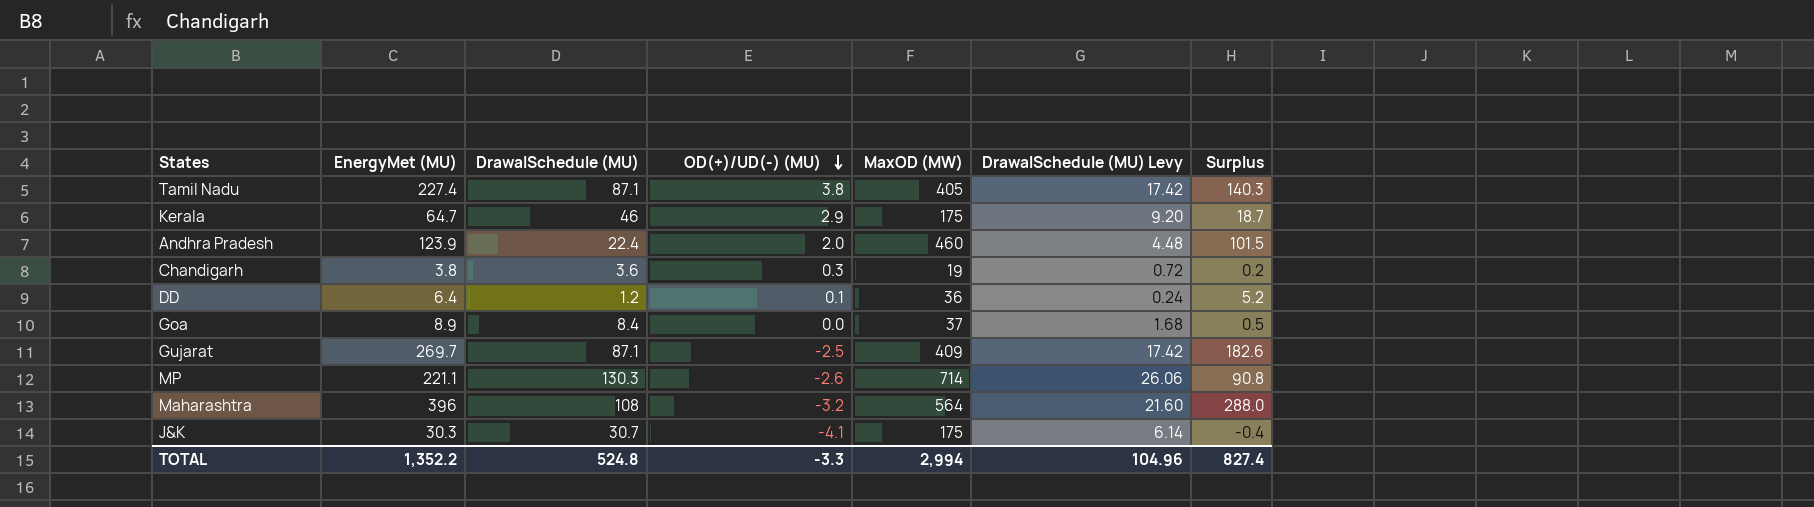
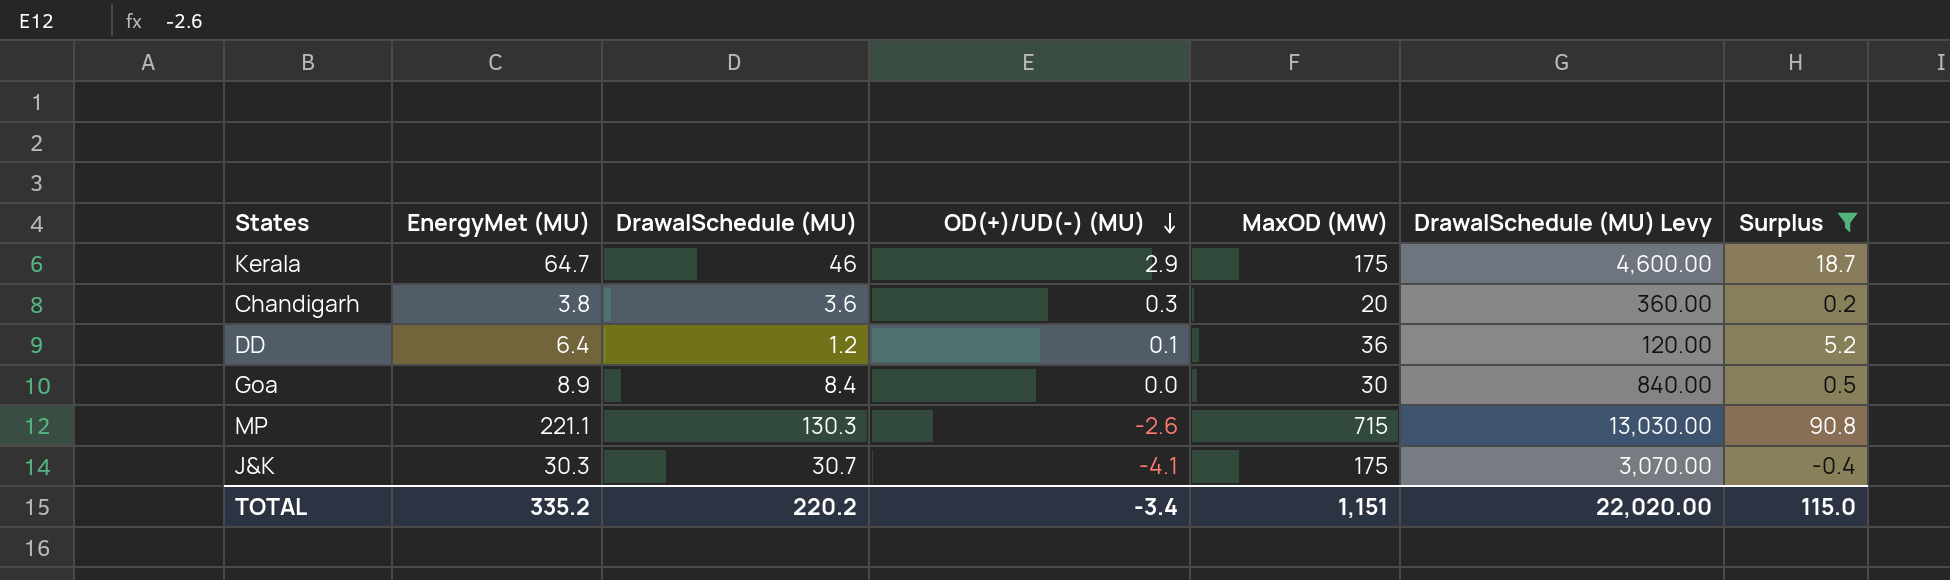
filter: none -> Surplus <= 90.8
column DrawalSchedule (MU) Levy | formula: [DrawalSchedule (MU)] * 0.2 -> [DrawalSchedule (MU)] * 100
Chandigarh | MaxOD (MW): 19 -> 20
Goa | MaxOD (MW): 37 -> 30
MP | MaxOD (MW): 714 -> 715
TOTAL | EnergyMet (MU): 1,352.2 -> 335.2
TOTAL | DrawalSchedule (MU): 524.8 -> 220.2
TOTAL | OD(+)/UD(-) (MU): -3.3 -> -3.4
TOTAL | MaxOD (MW): 2,994 -> 1,151
TOTAL | DrawalSchedule (MU) Levy: 104.96 -> 22,020.00
TOTAL | Surplus: 827.4 -> 115.0

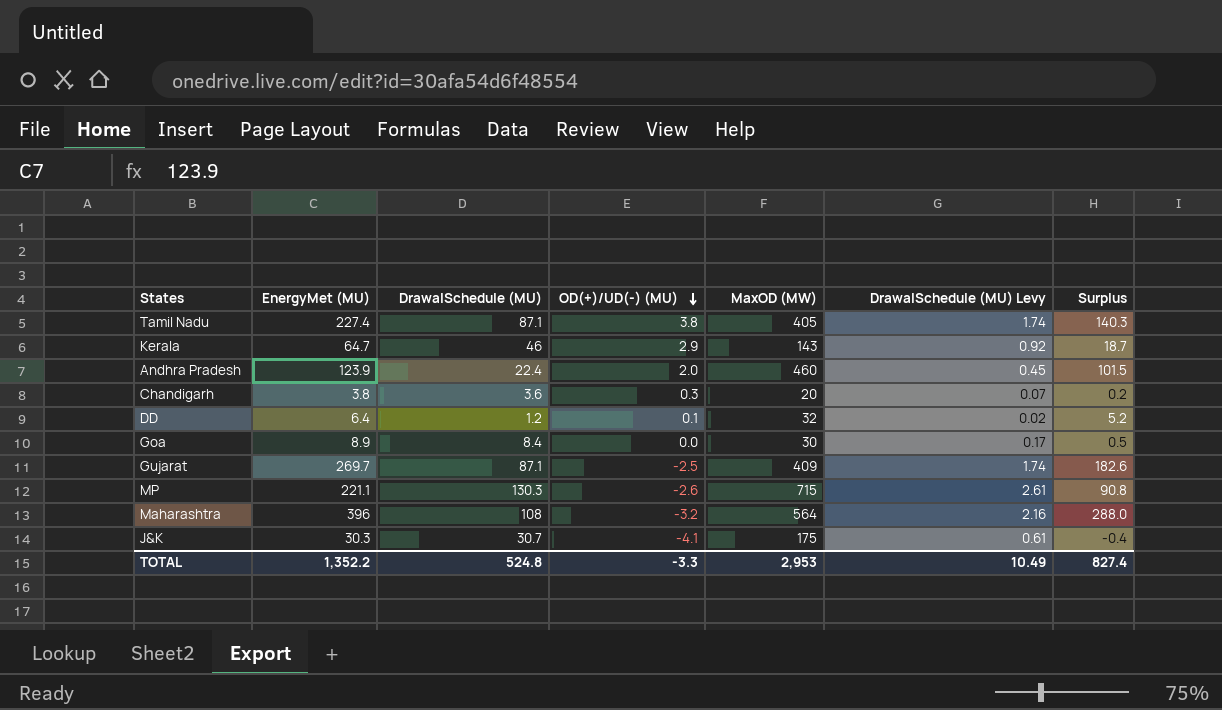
filter: Surplus <= 90.8 -> none
column DrawalSchedule (MU) Levy | formula: [DrawalSchedule (MU)] * 100 -> [DrawalSchedule (MU)] * 0.02
Kerala | MaxOD (MW): 175 -> 143
DD | MaxOD (MW): 36 -> 32
TOTAL | EnergyMet (MU): 335.2 -> 1,352.2
TOTAL | DrawalSchedule (MU): 220.2 -> 524.8
TOTAL | OD(+)/UD(-) (MU): -3.4 -> -3.3
TOTAL | MaxOD (MW): 1,151 -> 2,953
TOTAL | DrawalSchedule (MU) Levy: 22,020.00 -> 10.49
TOTAL | Surplus: 115.0 -> 827.4

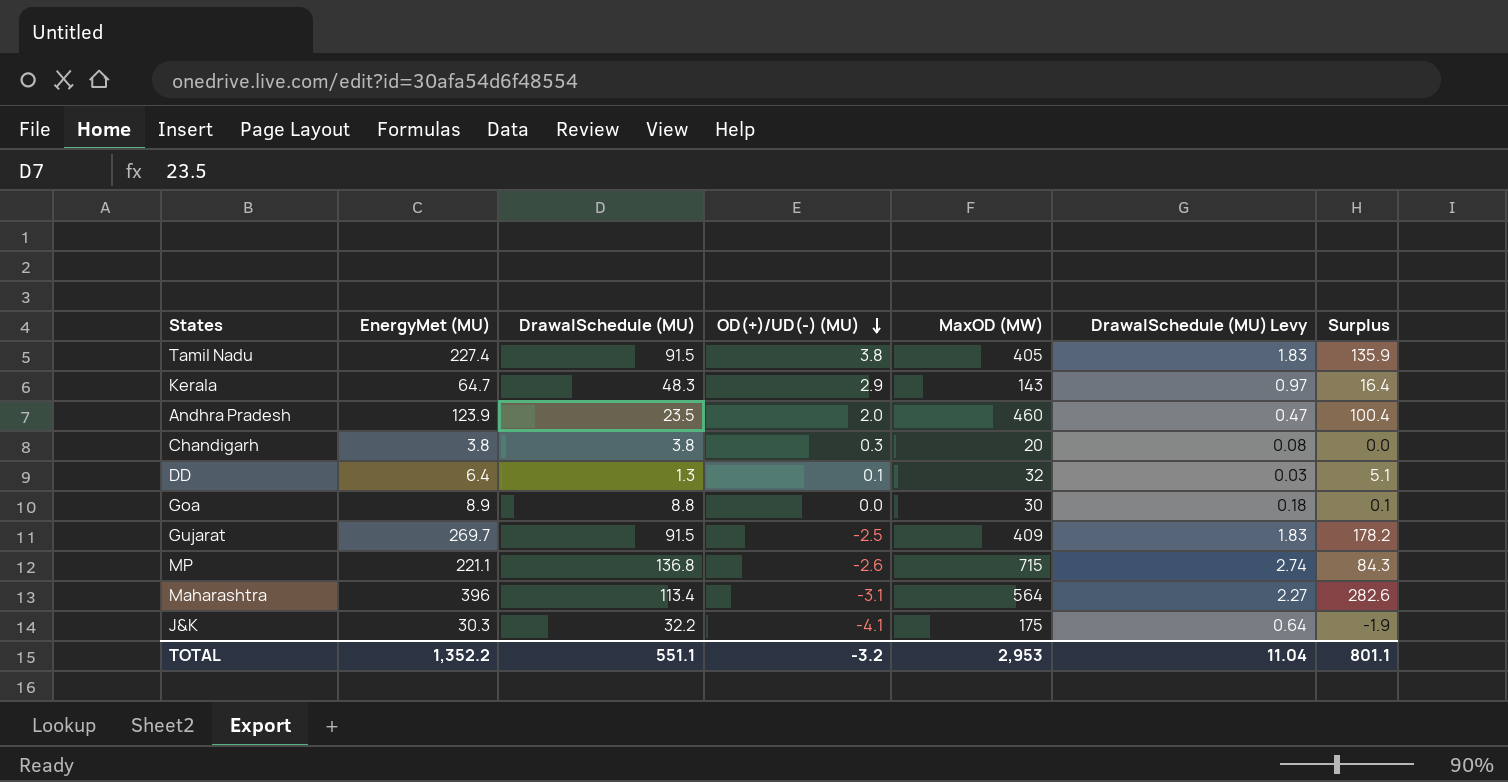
Tamil Nadu | DrawalSchedule (MU): 87.1 -> 91.5
Tamil Nadu | DrawalSchedule (MU) Levy: 1.74 -> 1.83
Tamil Nadu | Surplus: 140.3 -> 135.9
Kerala | DrawalSchedule (MU): 46 -> 48.3
Kerala | DrawalSchedule (MU) Levy: 0.92 -> 0.97
Kerala | Surplus: 18.7 -> 16.4
Andhra Pradesh | DrawalSchedule (MU): 22.4 -> 23.5
Andhra Pradesh | DrawalSchedule (MU) Levy: 0.45 -> 0.47
Andhra Pradesh | Surplus: 101.5 -> 100.4
Chandigarh | DrawalSchedule (MU): 3.6 -> 3.8
Chandigarh | DrawalSchedule (MU) Levy: 0.07 -> 0.08
Chandigarh | Surplus: 0.2 -> 0.0
DD | DrawalSchedule (MU): 1.2 -> 1.3
DD | DrawalSchedule (MU) Levy: 0.02 -> 0.03
DD | Surplus: 5.2 -> 5.1
Goa | DrawalSchedule (MU): 8.4 -> 8.8
Goa | DrawalSchedule (MU) Levy: 0.17 -> 0.18
Goa | Surplus: 0.5 -> 0.1
Gujarat | DrawalSchedule (MU): 87.1 -> 91.5
Gujarat | DrawalSchedule (MU) Levy: 1.74 -> 1.83
Gujarat | Surplus: 182.6 -> 178.2
MP | DrawalSchedule (MU): 130.3 -> 136.8
MP | DrawalSchedule (MU) Levy: 2.61 -> 2.74
MP | Surplus: 90.8 -> 84.3
Maharashtra | DrawalSchedule (MU): 108 -> 113.4
Maharashtra | OD(+)/UD(-) (MU): -3.2 -> -3.1
Maharashtra | DrawalSchedule (MU) Levy: 2.16 -> 2.27
Maharashtra | Surplus: 288.0 -> 282.6
J&K | DrawalSchedule (MU): 30.7 -> 32.2
J&K | DrawalSchedule (MU) Levy: 0.61 -> 0.64
J&K | Surplus: -0.4 -> -1.9
TOTAL | DrawalSchedule (MU): 524.8 -> 551.1
TOTAL | OD(+)/UD(-) (MU): -3.3 -> -3.2
TOTAL | DrawalSchedule (MU) Levy: 10.49 -> 11.04
TOTAL | Surplus: 827.4 -> 801.1

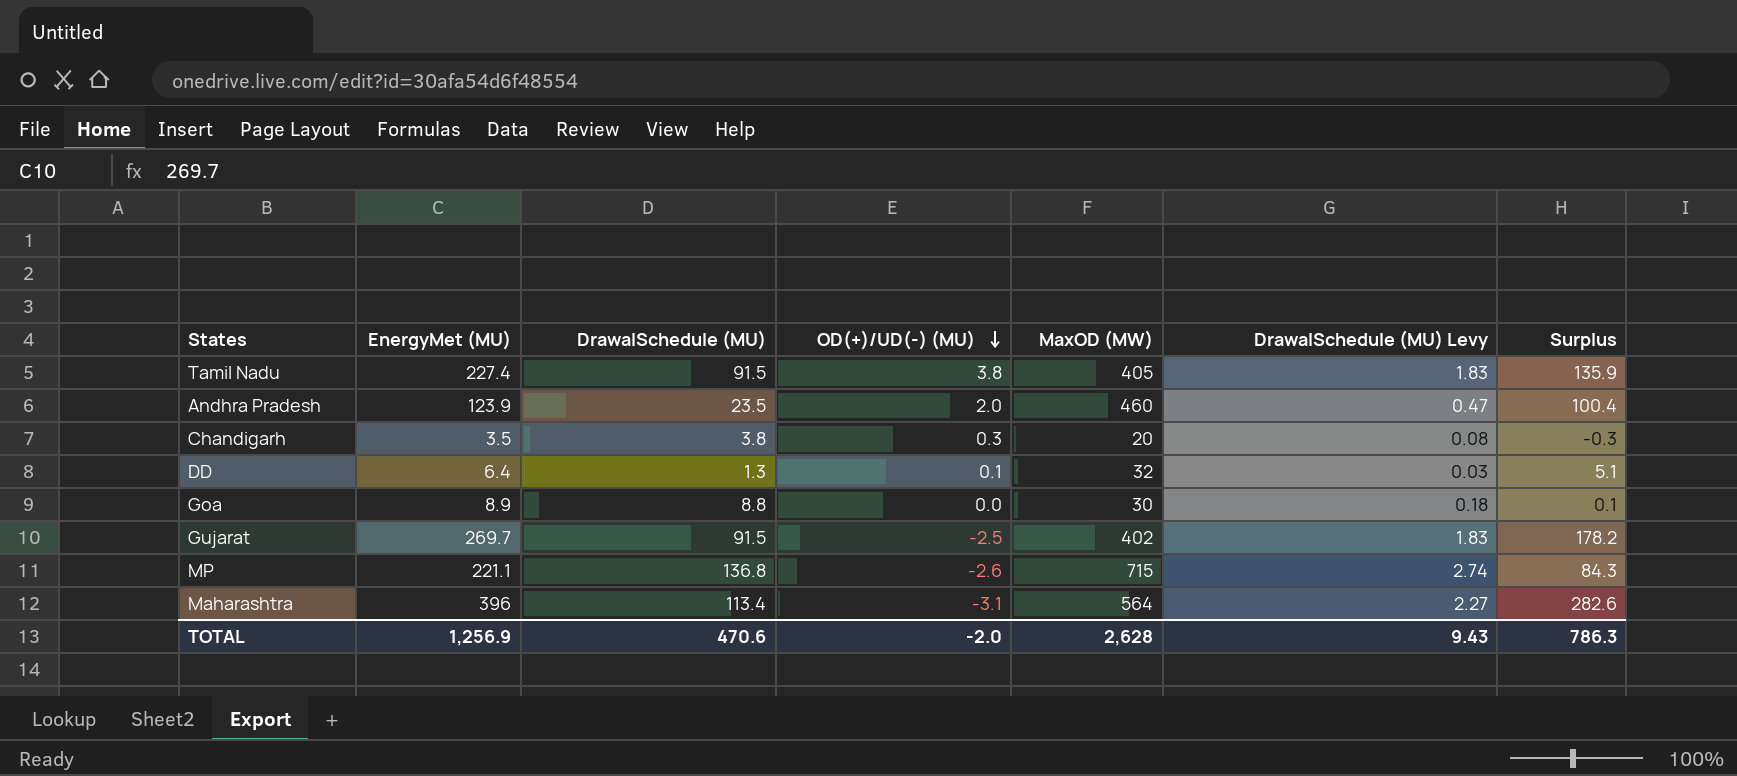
row Kerala: 64.7 | 48.3 | 2.9 | 143 | 0.97 | 16.4 -> none
row J&K: 30.3 | 32.2 | -4.1 | 175 | 0.64 | -1.9 -> none
Chandigarh | EnergyMet (MU): 3.8 -> 3.5
Chandigarh | Surplus: 0.0 -> -0.3
Gujarat | MaxOD (MW): 409 -> 402
TOTAL | EnergyMet (MU): 1,352.2 -> 1,256.9
TOTAL | DrawalSchedule (MU): 551.1 -> 470.6
TOTAL | OD(+)/UD(-) (MU): -3.2 -> -2.0
TOTAL | MaxOD (MW): 2,953 -> 2,628
TOTAL | DrawalSchedule (MU) Levy: 11.04 -> 9.43
TOTAL | Surplus: 801.1 -> 786.3

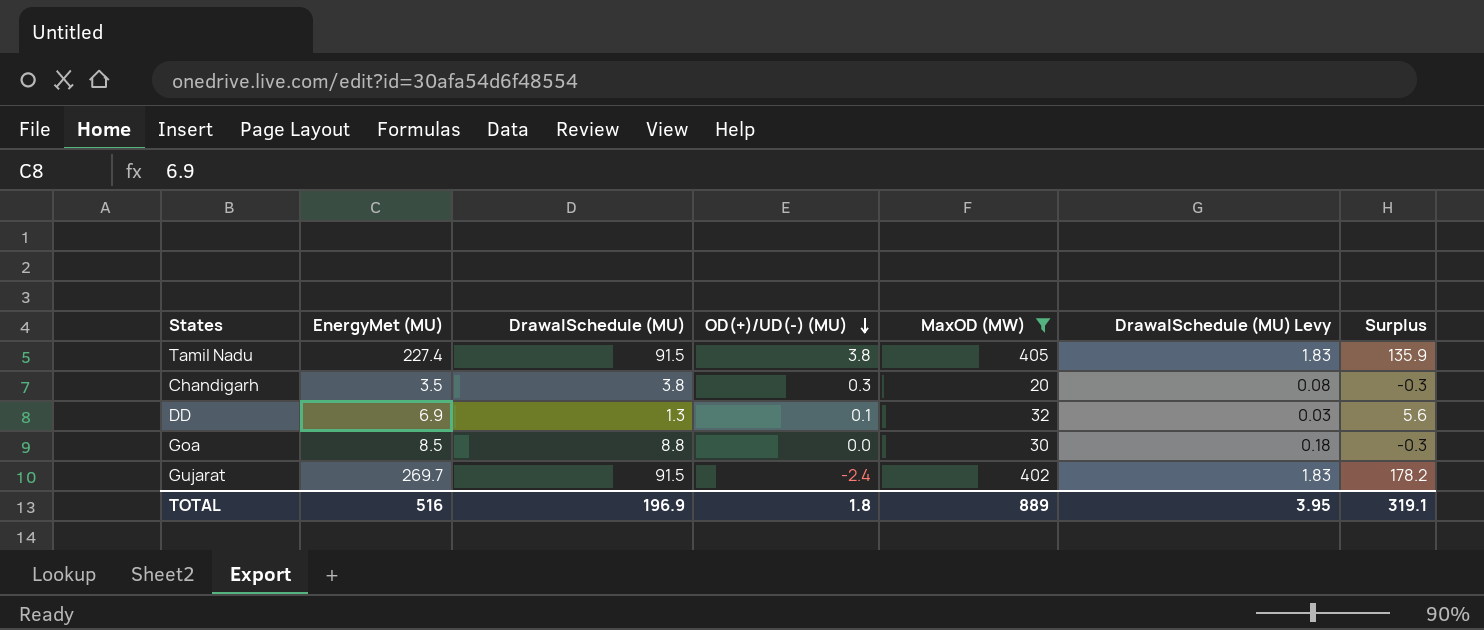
filter: none -> MaxOD (MW) <= 405
DD | EnergyMet (MU): 6.4 -> 6.9
DD | Surplus: 5.1 -> 5.6
Goa | EnergyMet (MU): 8.9 -> 8.5
Goa | Surplus: 0.1 -> -0.3
Gujarat | OD(+)/UD(-) (MU): -2.5 -> -2.4
TOTAL | EnergyMet (MU): 1,256.9 -> 516
TOTAL | DrawalSchedule (MU): 470.6 -> 196.9
TOTAL | OD(+)/UD(-) (MU): -2.0 -> 1.8
TOTAL | MaxOD (MW): 2,628 -> 889
TOTAL | DrawalSchedule (MU) Levy: 9.43 -> 3.95
TOTAL | Surplus: 786.3 -> 319.1

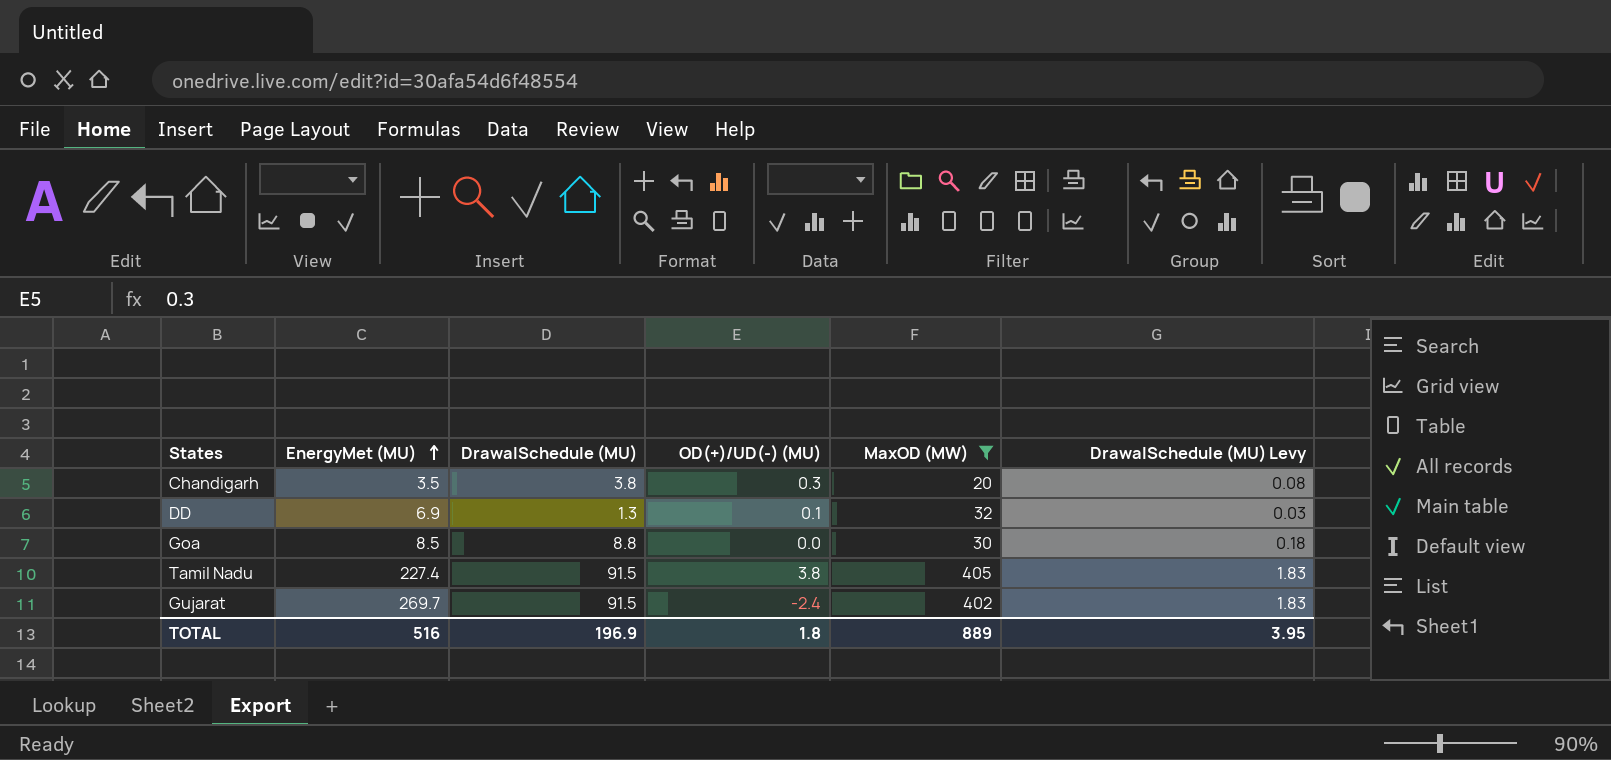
row order: OD(+)/UD(-) (MU) descending -> EnergyMet (MU) ascending
column Surplus | formula: [EnergyMet (MU)] - [DrawalSchedule (MU)] -> none

